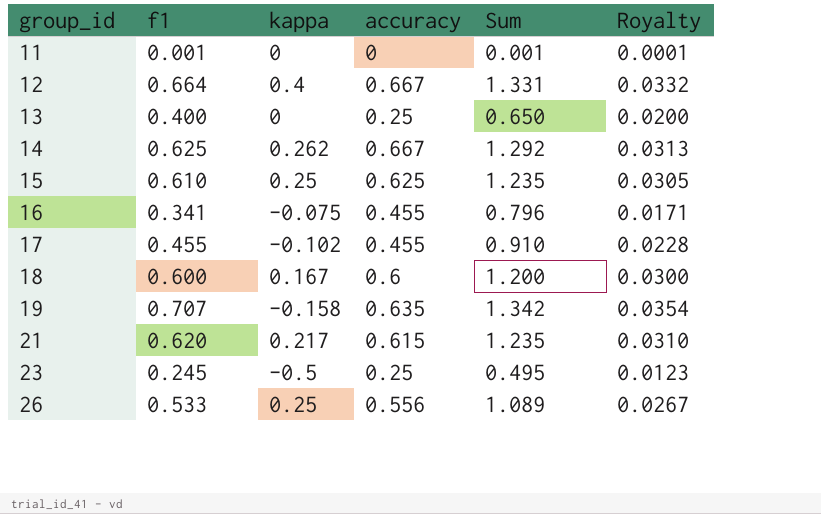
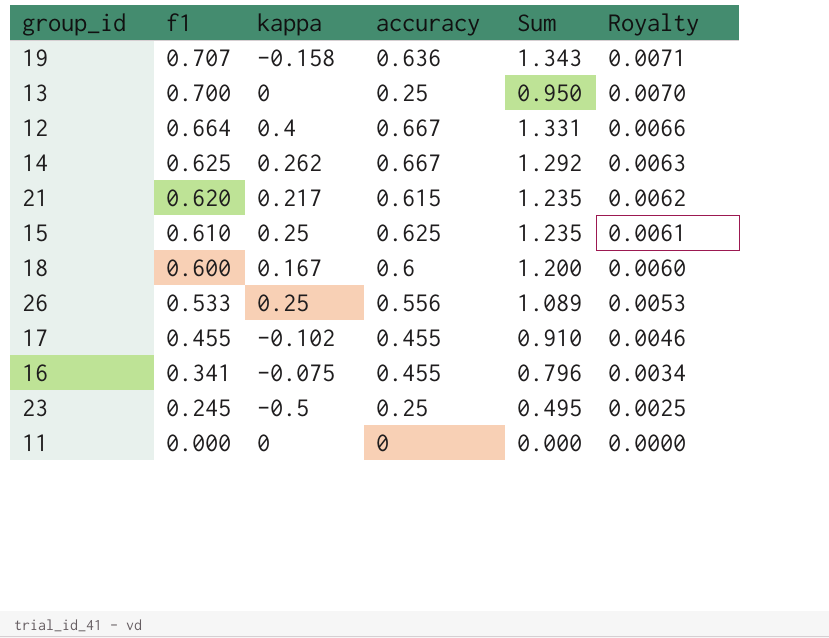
row order: group_id ascending -> f1 descending
column Royalty | formula: [f1] * 0.05 -> [f1] * 0.01
19 | accuracy: 0.635 -> 0.636
19 | Sum: 1.342 -> 1.343
13 | f1: 0.400 -> 0.700
13 | Sum: 0.650 -> 0.950
11 | f1: 0.001 -> 0.000
11 | Sum: 0.001 -> 0.000

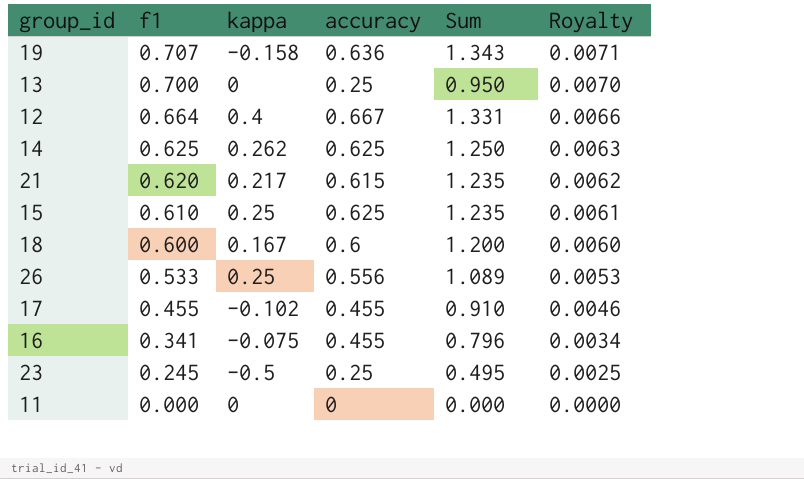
14 | accuracy: 0.667 -> 0.625
14 | Sum: 1.292 -> 1.250

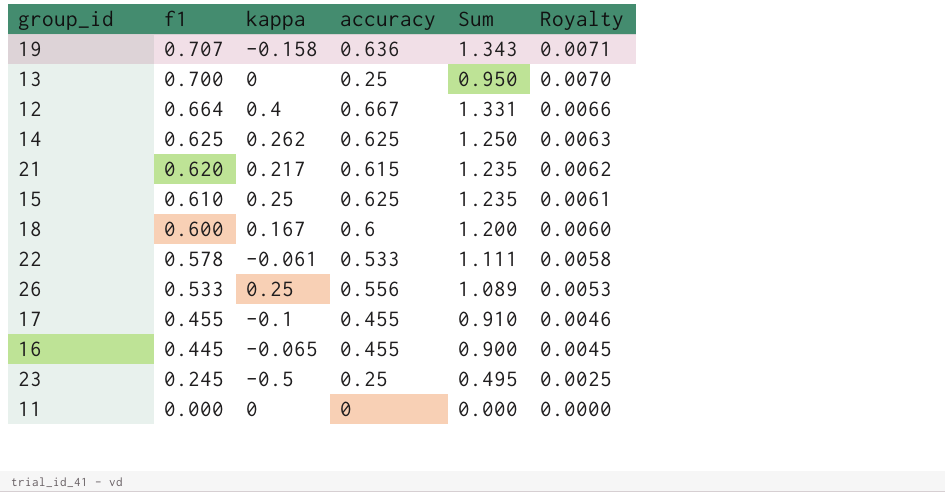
row 22: none -> 0.578 | -0.061 | 0.533 | 1.111 | 0.0058
17 | kappa: -0.102 -> -0.1
16 | f1: 0.341 -> 0.445
16 | kappa: -0.075 -> -0.065
16 | Sum: 0.796 -> 0.900
16 | Royalty: 0.0034 -> 0.0045

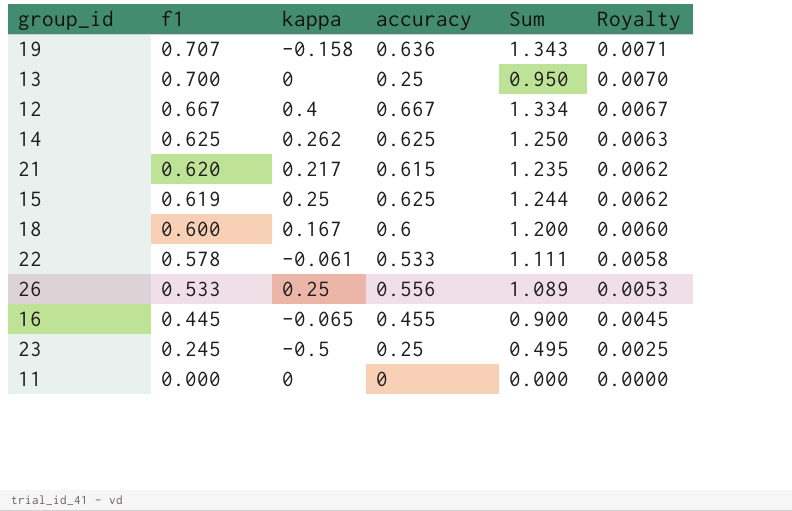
row 17: 0.455 | -0.1 | 0.455 | 0.910 | 0.0046 -> none
12 | f1: 0.664 -> 0.667
12 | Sum: 1.331 -> 1.334
12 | Royalty: 0.0066 -> 0.0067
15 | f1: 0.610 -> 0.619
15 | Sum: 1.235 -> 1.244
15 | Royalty: 0.0061 -> 0.0062

